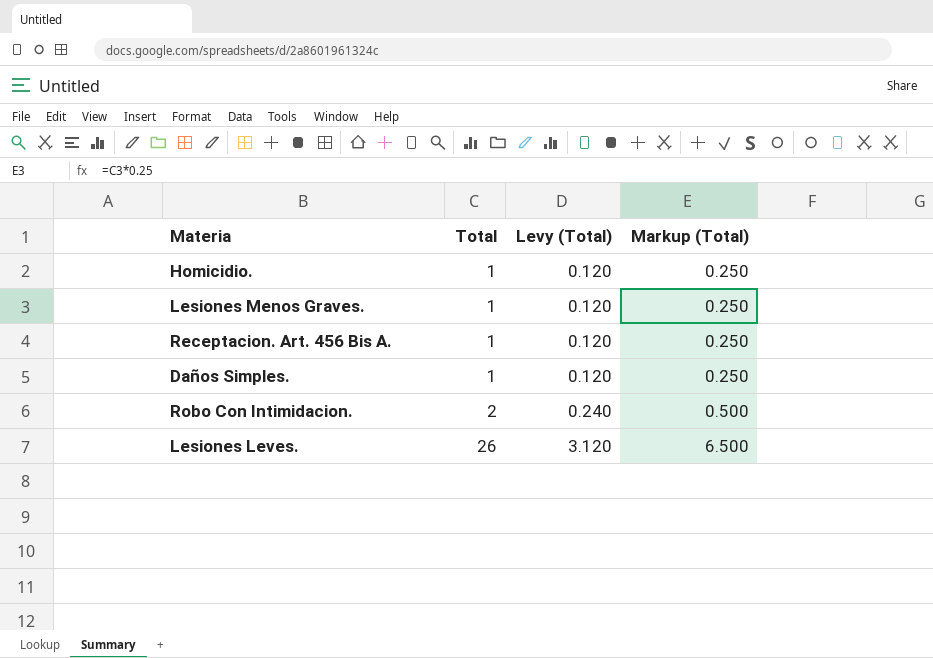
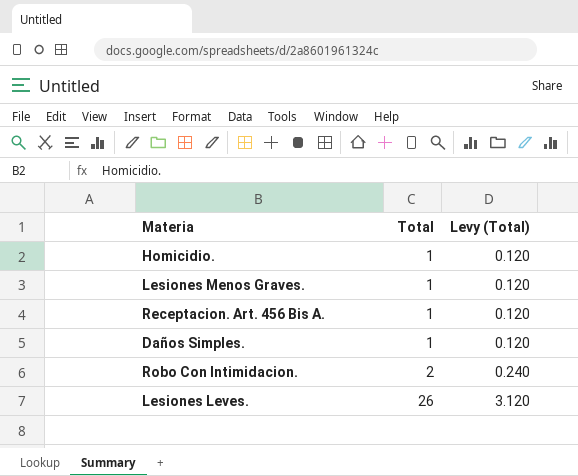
column Markup (Total) | formula: [Total] * 0.25 -> none

